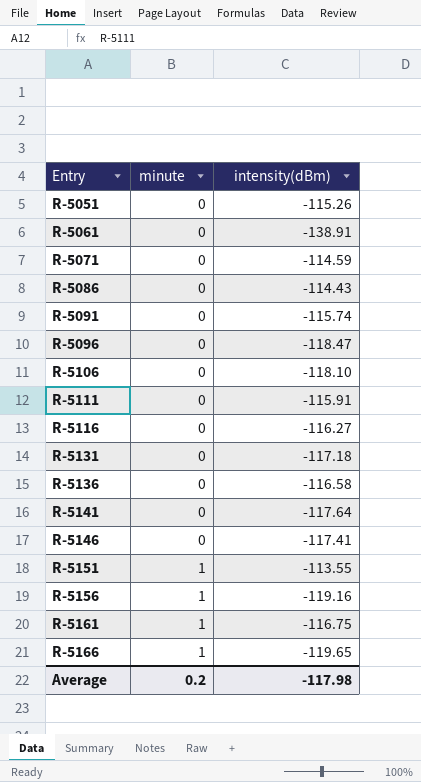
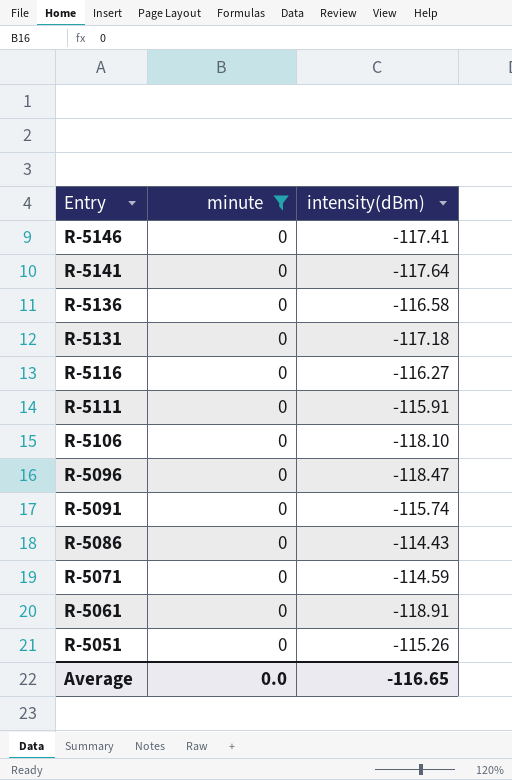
filter: none -> minute = 0
row order: Entry ascending -> Entry descending
R-5061 | intensity(dBm): -138.91 -> -118.91
Average | minute: 0.2 -> 0.0
Average | intensity(dBm): -117.98 -> -116.65

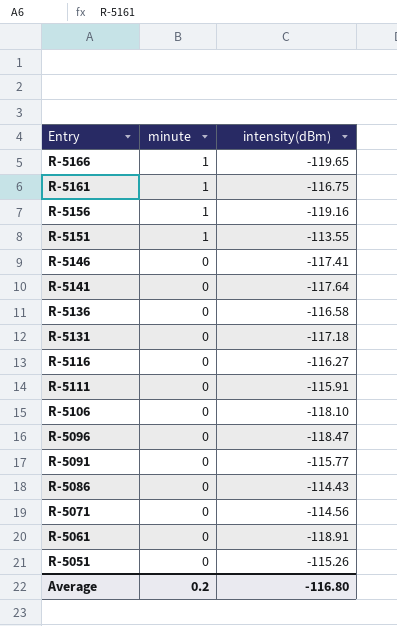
filter: minute = 0 -> none
R-5091 | intensity(dBm): -115.74 -> -115.77
R-5071 | intensity(dBm): -114.59 -> -114.56
Average | minute: 0.0 -> 0.2
Average | intensity(dBm): -116.65 -> -116.80

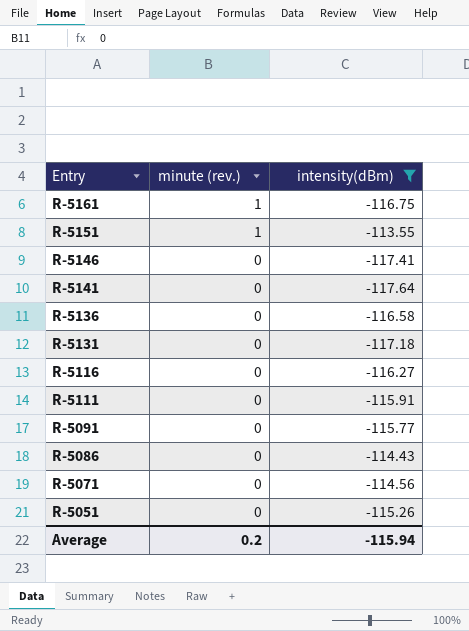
filter: none -> intensity(dBm) >= -117.64
column name: minute -> minute (rev.)
Average | intensity(dBm): -116.80 -> -115.94

